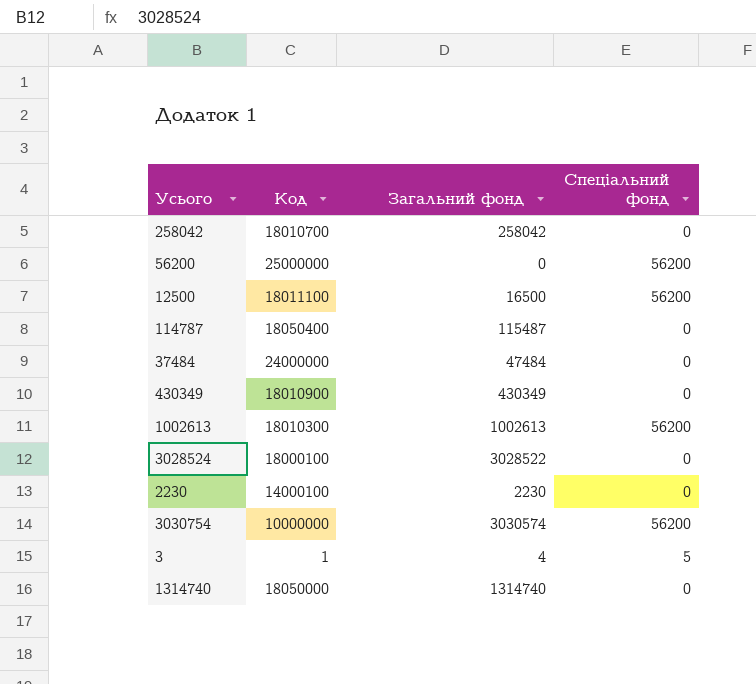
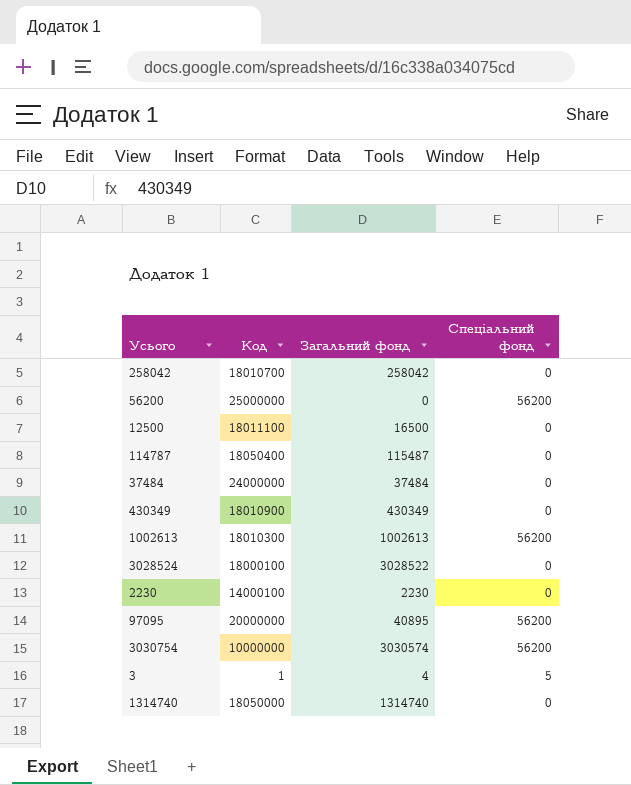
12500 | Спеціальний фонд: 56200 -> 0
37484 | Загальний фонд: 47484 -> 37484
row 97095: none -> 20000000 | 40895 | 56200

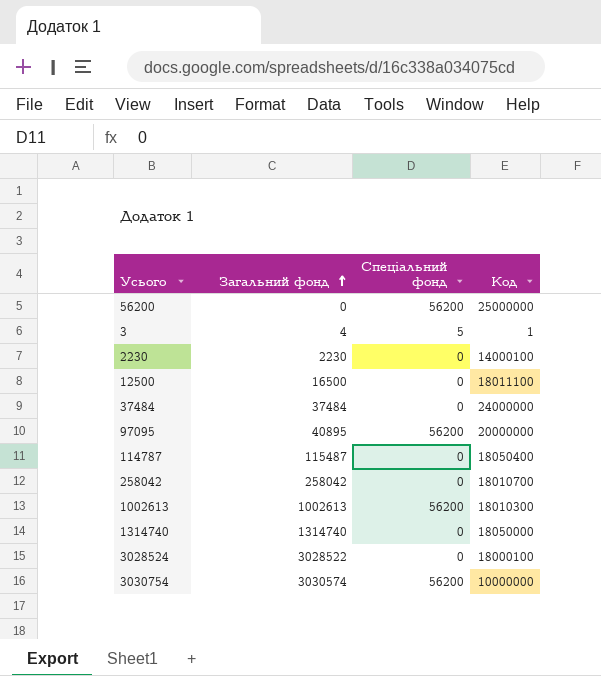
row order: none -> Загальний фонд ascending
column Код | position: 2 -> 4
row 430349: 18010900 | 430349 | 0 -> none

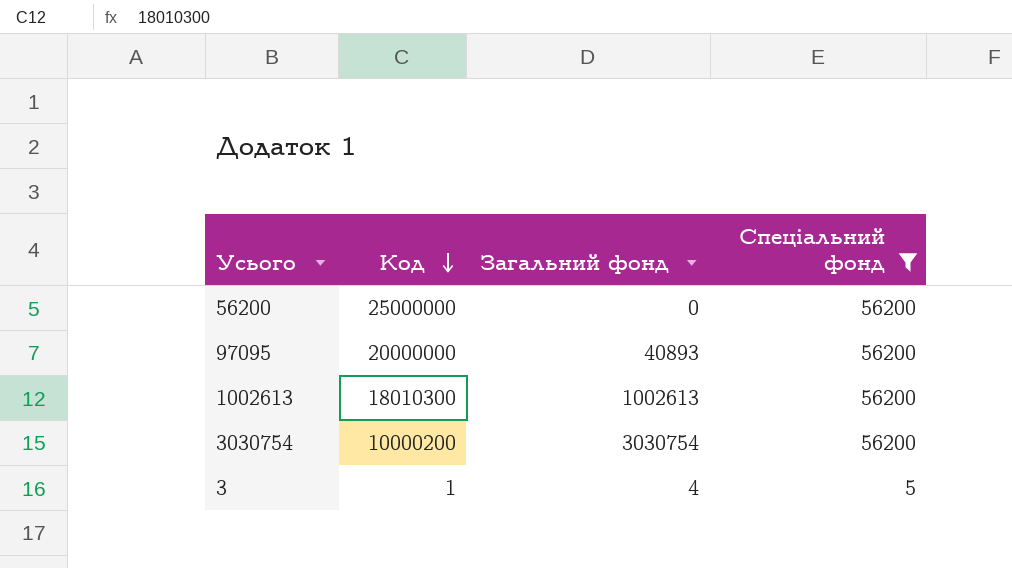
filter: none -> Спеціальний фонд != 0
row order: Загальний фонд ascending -> Код descending
column Код | position: 4 -> 2
97095 | Загальний фонд: 40895 -> 40893
3030754 | Код: 10000000 -> 10000200
3030754 | Загальний фонд: 3030574 -> 3030754

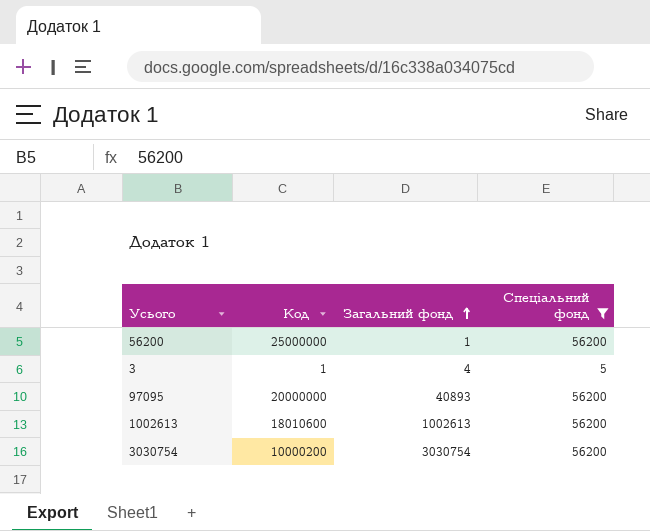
row order: Код descending -> Загальний фонд ascending
56200 | Загальний фонд: 0 -> 1
1002613 | Код: 18010300 -> 18010600

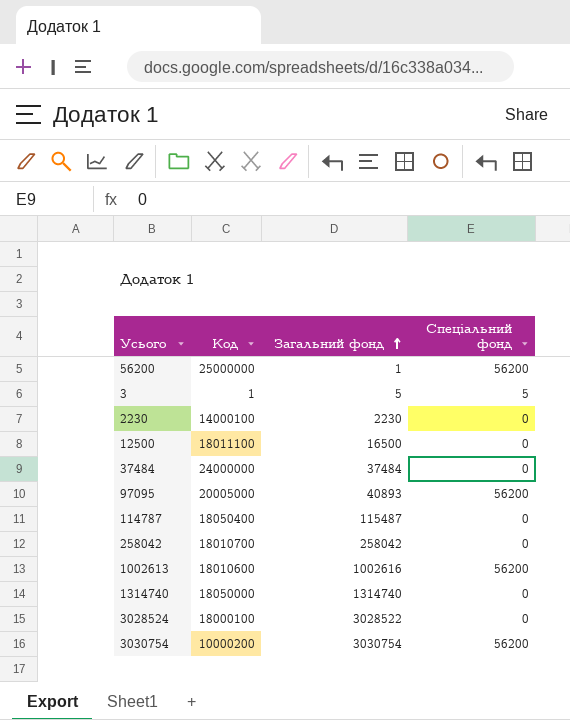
filter: Спеціальний фонд != 0 -> none
3 | Загальний фонд: 4 -> 5
97095 | Код: 20000000 -> 20005000
1002613 | Загальний фонд: 1002613 -> 1002616

